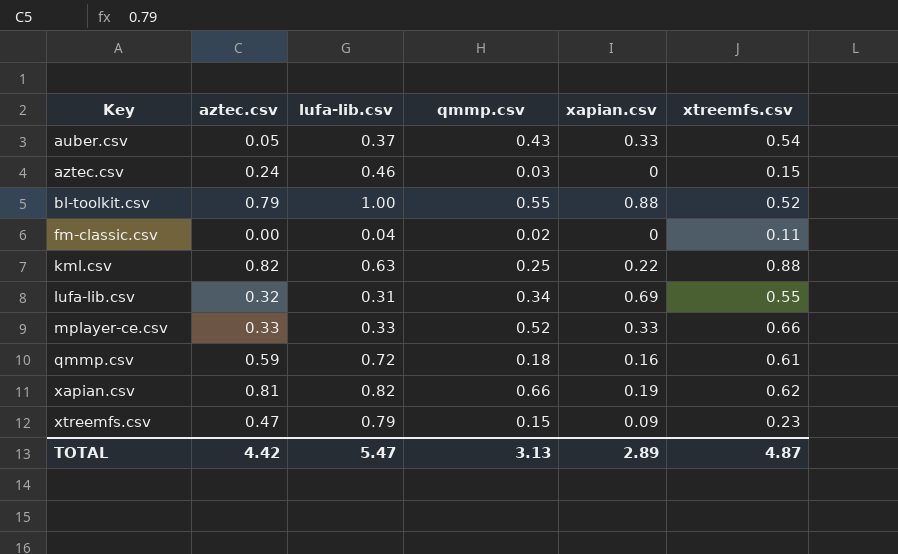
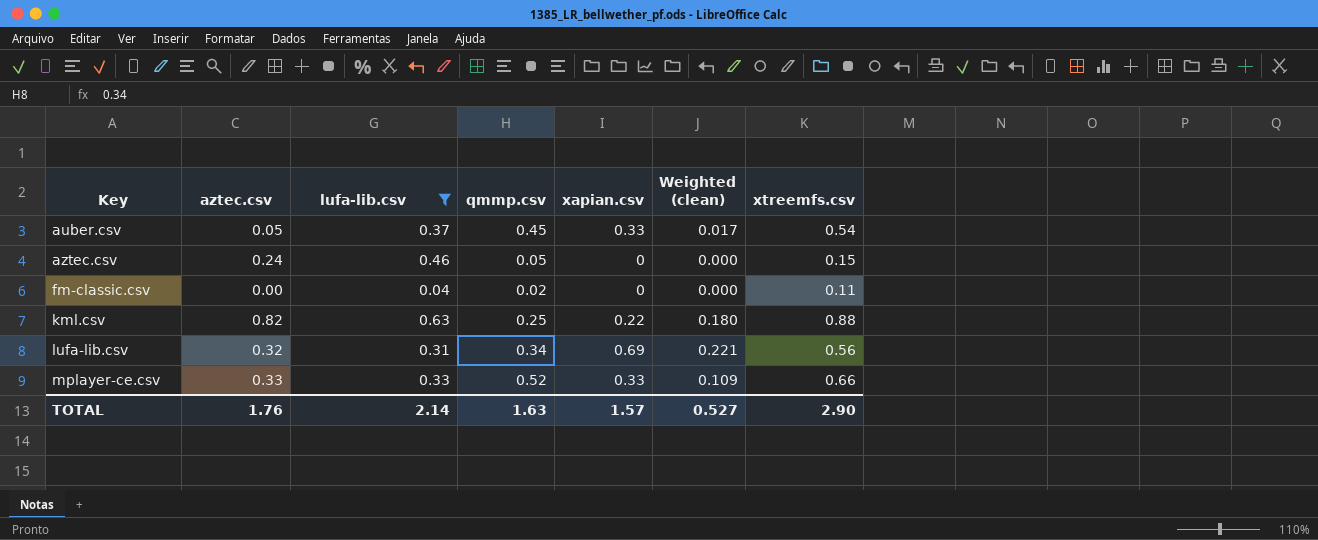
filter: none -> lufa-lib.csv <= 0.63
column Weighted (clean) | formula: none -> [aztec.csv] * [xapian.csv]
auber.csv | qmmp.csv: 0.43 -> 0.45
aztec.csv | qmmp.csv: 0.03 -> 0.05
lufa-lib.csv | xtreemfs.csv: 0.55 -> 0.56
TOTAL | aztec.csv: 4.42 -> 1.76
TOTAL | lufa-lib.csv: 5.47 -> 2.14
TOTAL | qmmp.csv: 3.13 -> 1.63
TOTAL | xapian.csv: 2.89 -> 1.57
TOTAL | xtreemfs.csv: 4.87 -> 2.90

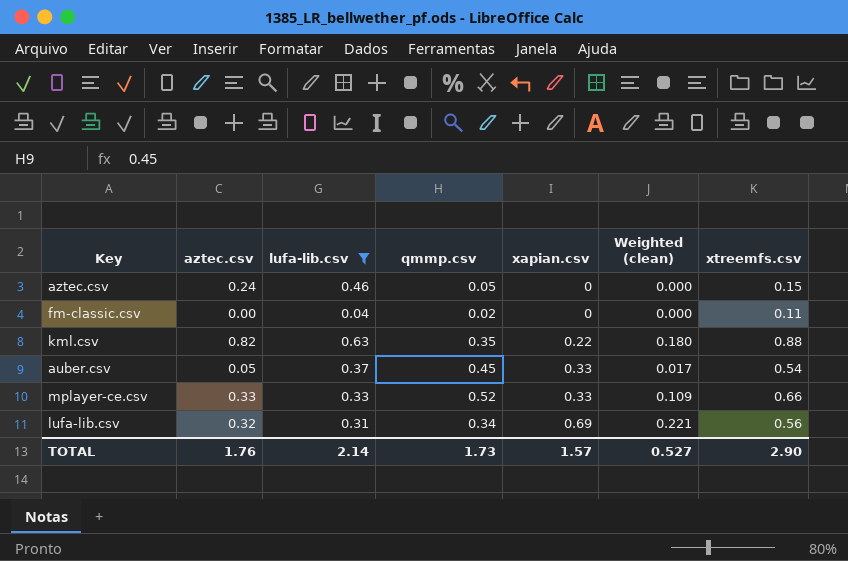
row order: Key ascending -> xapian.csv ascending
kml.csv | qmmp.csv: 0.25 -> 0.35
TOTAL | qmmp.csv: 1.63 -> 1.73

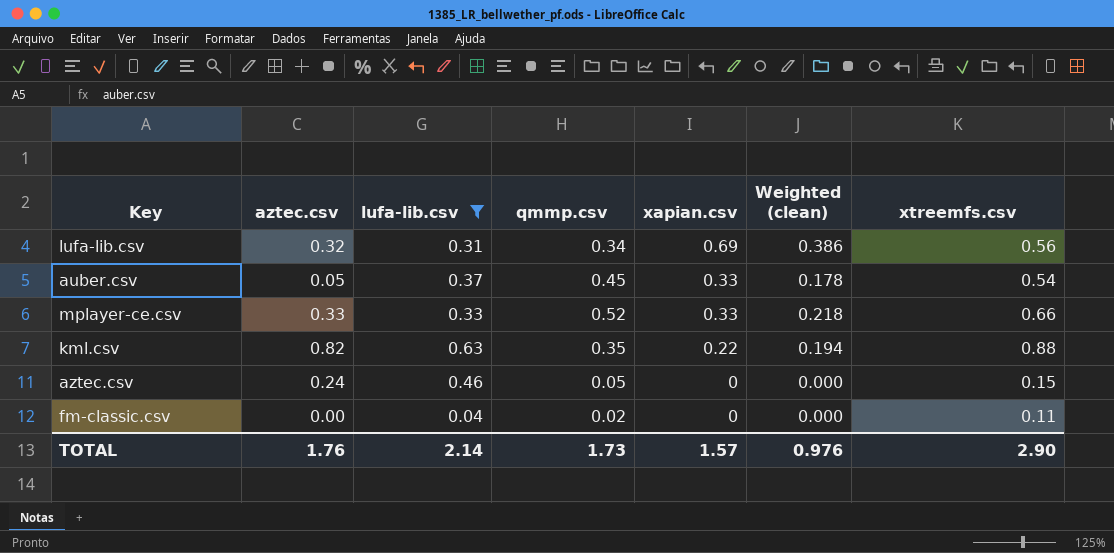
row order: xapian.csv ascending -> xapian.csv descending
column Weighted (clean) | formula: [aztec.csv] * [xapian.csv] -> [xapian.csv] * [xtreemfs.csv]
TOTAL | Weighted (clean): 0.527 -> 0.976

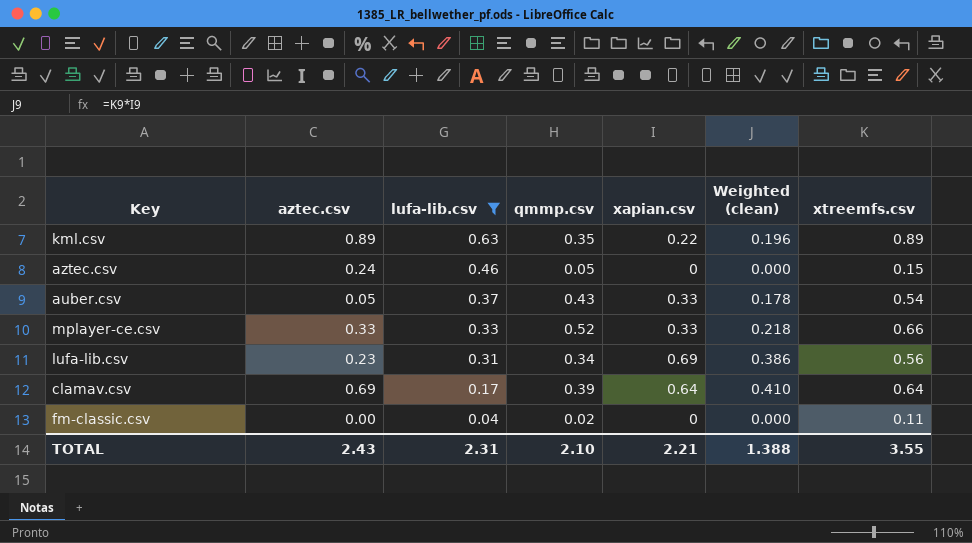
row order: xapian.csv descending -> lufa-lib.csv descending
kml.csv | aztec.csv: 0.82 -> 0.89
kml.csv | Weighted (clean): 0.194 -> 0.196
kml.csv | xtreemfs.csv: 0.88 -> 0.89
auber.csv | qmmp.csv: 0.45 -> 0.43
lufa-lib.csv | aztec.csv: 0.32 -> 0.23
row clamav.csv: none -> 0.69 | 0.17 | 0.39 | 0.64 | 0.410 | 0.64
TOTAL | aztec.csv: 1.76 -> 2.43
TOTAL | lufa-lib.csv: 2.14 -> 2.31
TOTAL | qmmp.csv: 1.73 -> 2.10
TOTAL | xapian.csv: 1.57 -> 2.21
TOTAL | Weighted (clean): 0.976 -> 1.388
TOTAL | xtreemfs.csv: 2.90 -> 3.55

